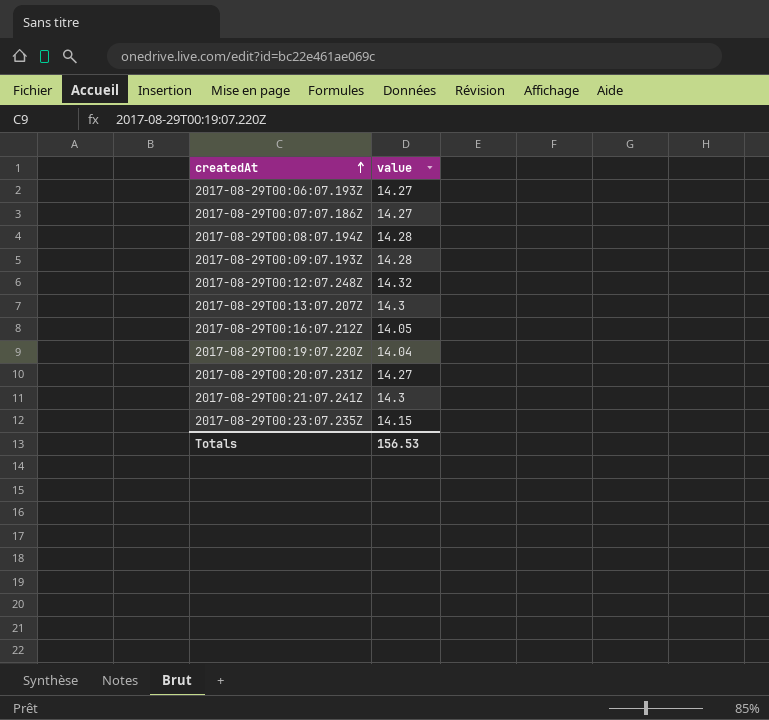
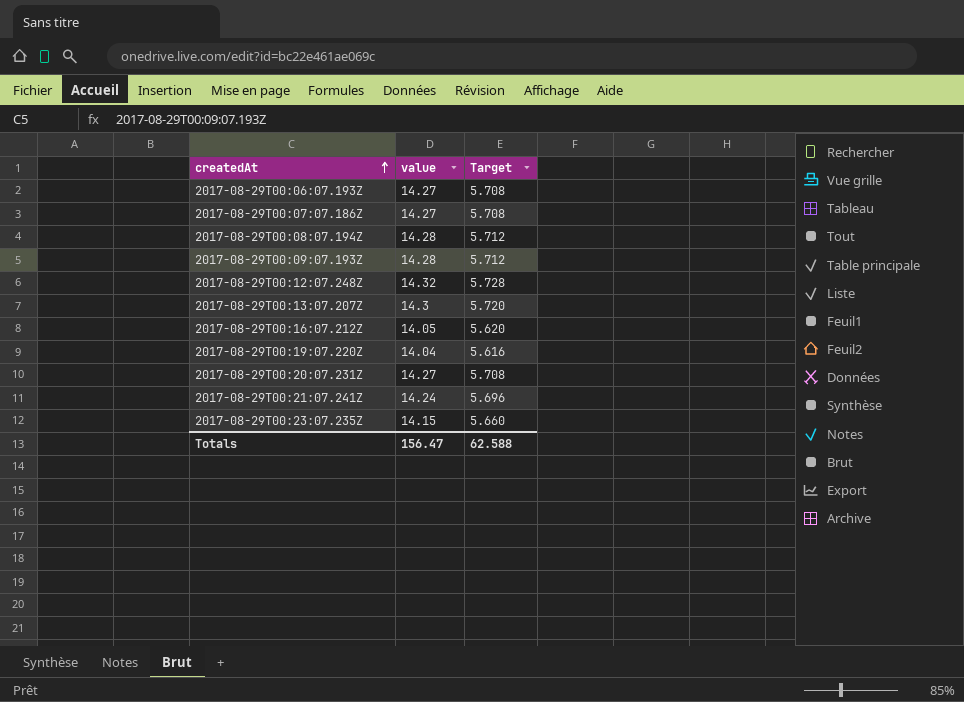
column Target | formula: none -> [value] * 0.4
2017-08-29T00:21:07.241Z | value: 14.3 -> 14.24
Totals | value: 156.53 -> 156.47

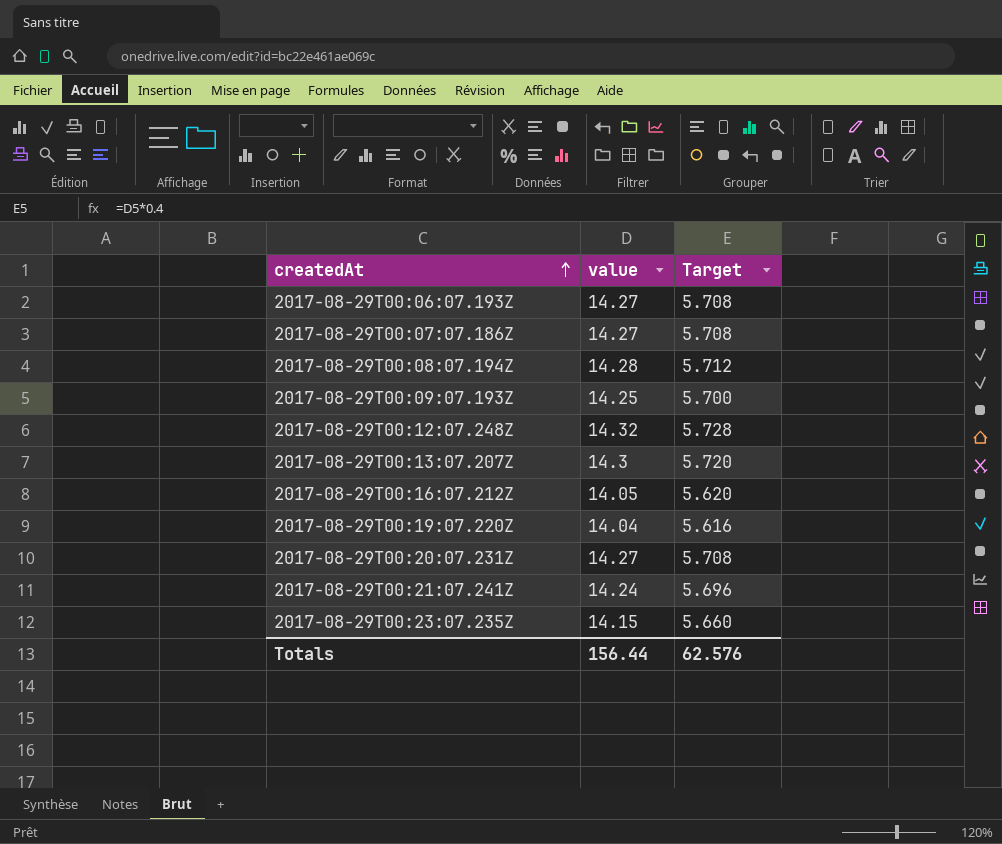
2017-08-29T00:09:07.193Z | value: 14.28 -> 14.25
2017-08-29T00:09:07.193Z | Target: 5.712 -> 5.700
Totals | value: 156.47 -> 156.44
Totals | Target: 62.588 -> 62.576

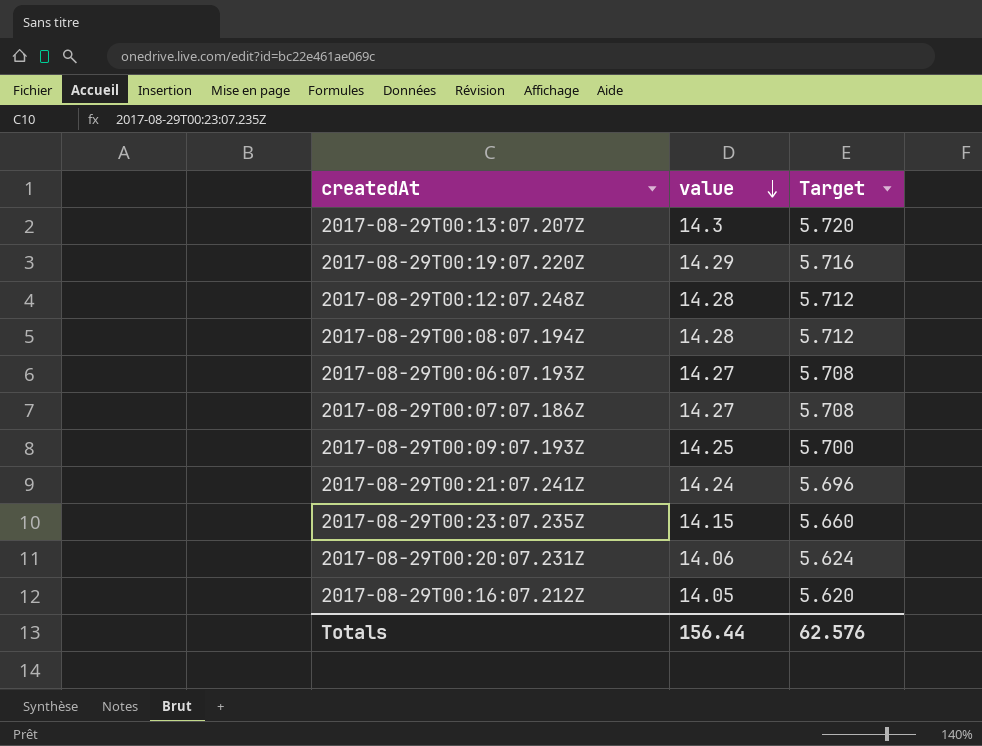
row order: createdAt ascending -> value descending
2017-08-29T00:19:07.220Z | value: 14.04 -> 14.29
2017-08-29T00:19:07.220Z | Target: 5.616 -> 5.716
2017-08-29T00:12:07.248Z | value: 14.32 -> 14.28
2017-08-29T00:12:07.248Z | Target: 5.728 -> 5.712
2017-08-29T00:20:07.231Z | value: 14.27 -> 14.06
2017-08-29T00:20:07.231Z | Target: 5.708 -> 5.624

